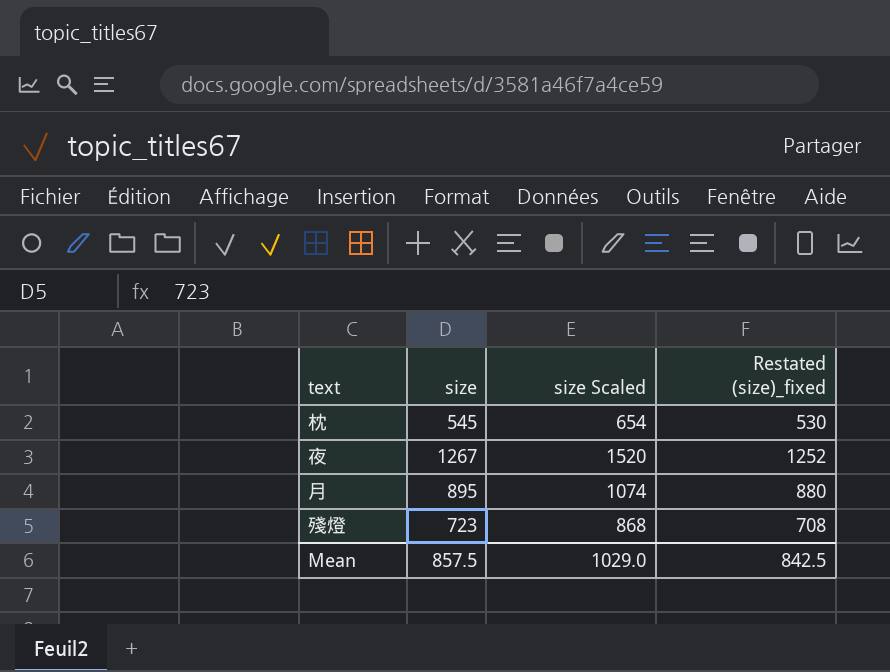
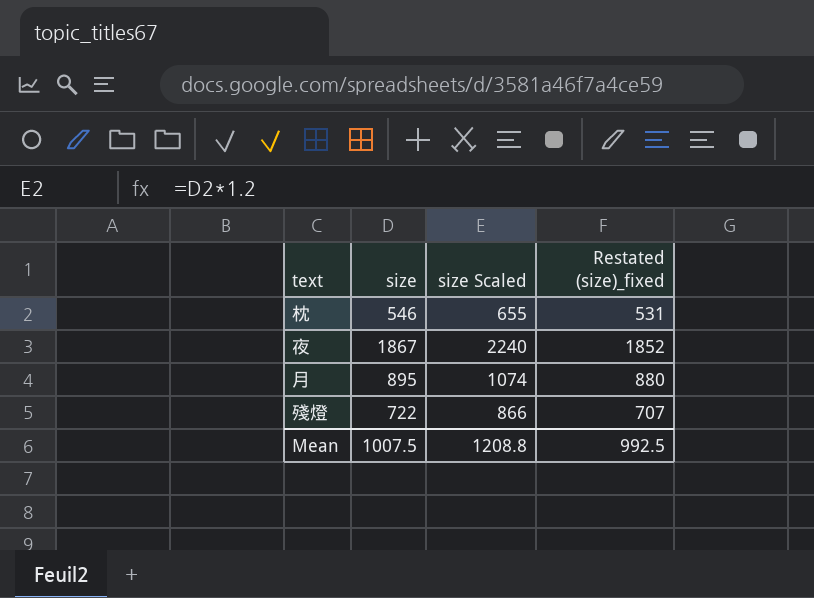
枕 | size: 545 -> 546
枕 | size Scaled: 654 -> 655
枕 | Restated (size)_fixed: 530 -> 531
夜 | size: 1267 -> 1867
夜 | size Scaled: 1520 -> 2240
夜 | Restated (size)_fixed: 1252 -> 1852
殘燈 | size: 723 -> 722
殘燈 | size Scaled: 868 -> 866
殘燈 | Restated (size)_fixed: 708 -> 707
Mean | size: 857.5 -> 1007.5
Mean | size Scaled: 1029.0 -> 1208.8
Mean | Restated (size)_fixed: 842.5 -> 992.5

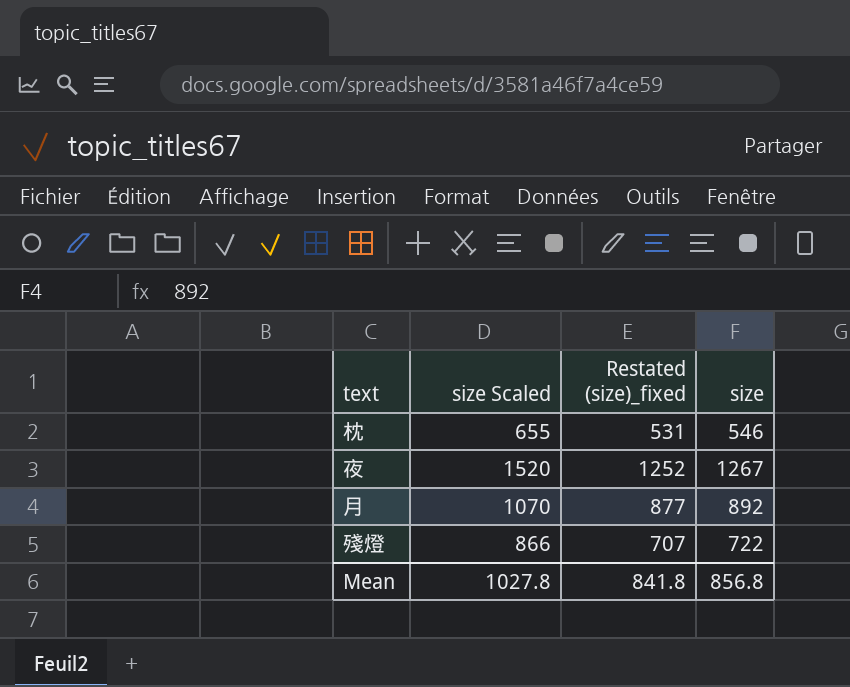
column size | position: 2 -> 4
夜 | size Scaled: 2240 -> 1520
夜 | Restated (size)_fixed: 1852 -> 1252
夜 | size: 1867 -> 1267
月 | size Scaled: 1074 -> 1070
月 | Restated (size)_fixed: 880 -> 877
月 | size: 895 -> 892
Mean | size Scaled: 1208.8 -> 1027.8
Mean | Restated (size)_fixed: 992.5 -> 841.8
Mean | size: 1007.5 -> 856.8

